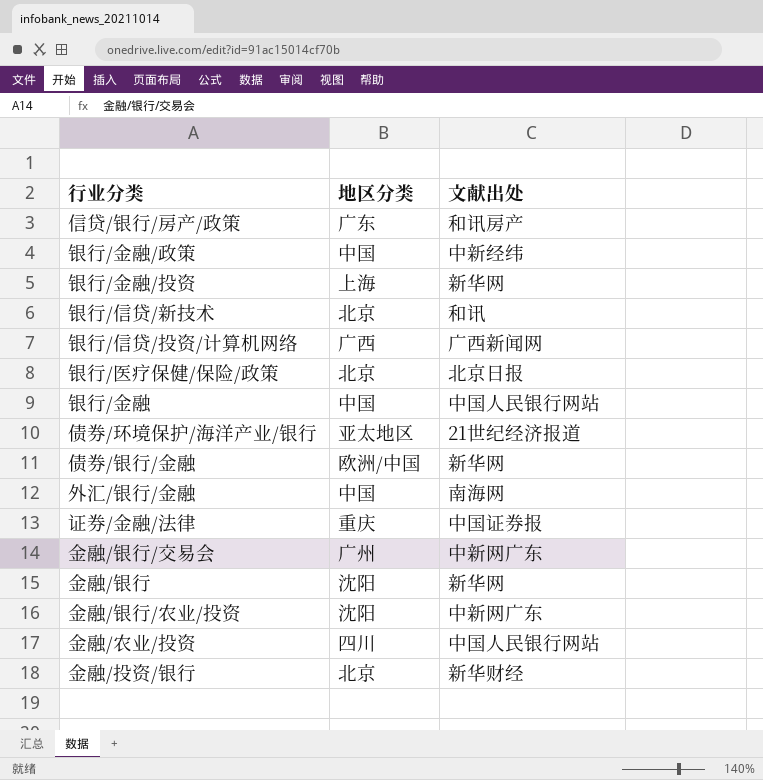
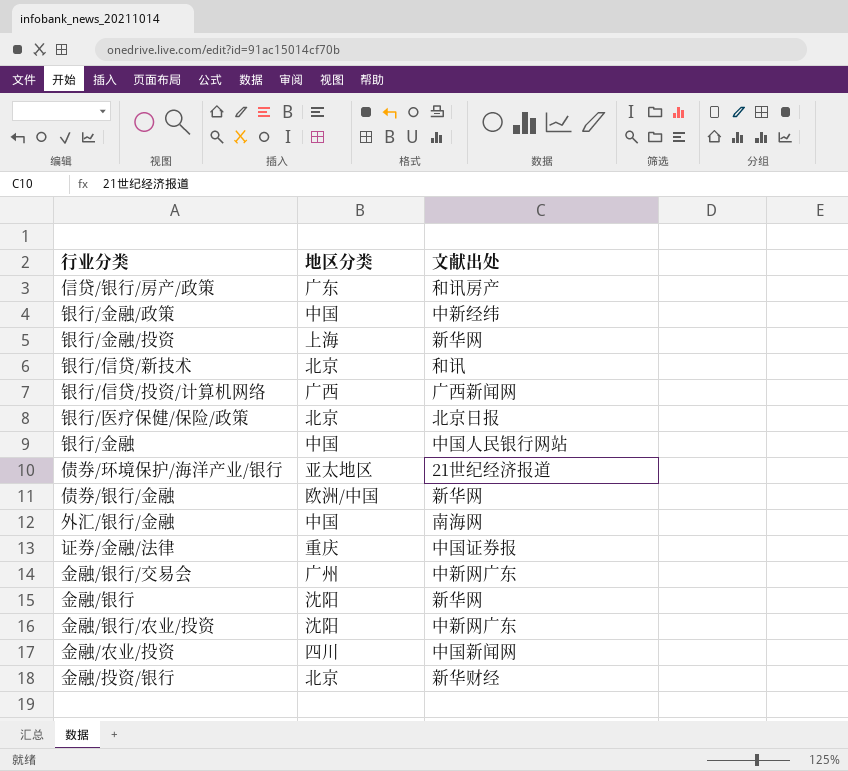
金融/农业/投资 | 文献出处: 中国人民银行网站 -> 中国新闻网

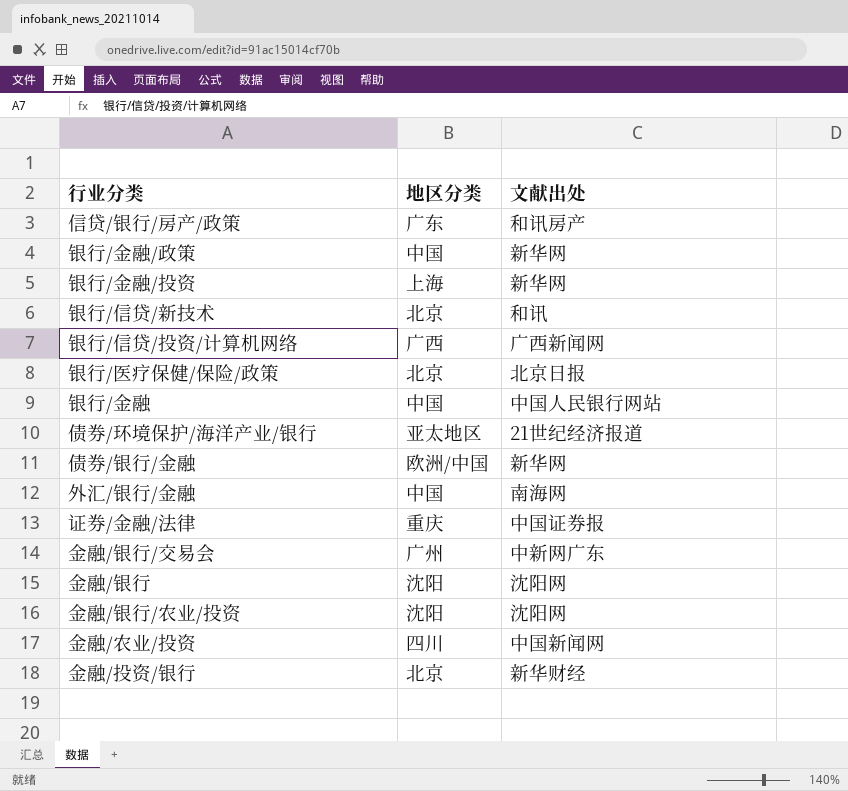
银行/金融/政策 | 文献出处: 中新经纬 -> 新华网
金融/银行 | 文献出处: 新华网 -> 沈阳网
金融/银行/农业/投资 | 文献出处: 中新网广东 -> 沈阳网

